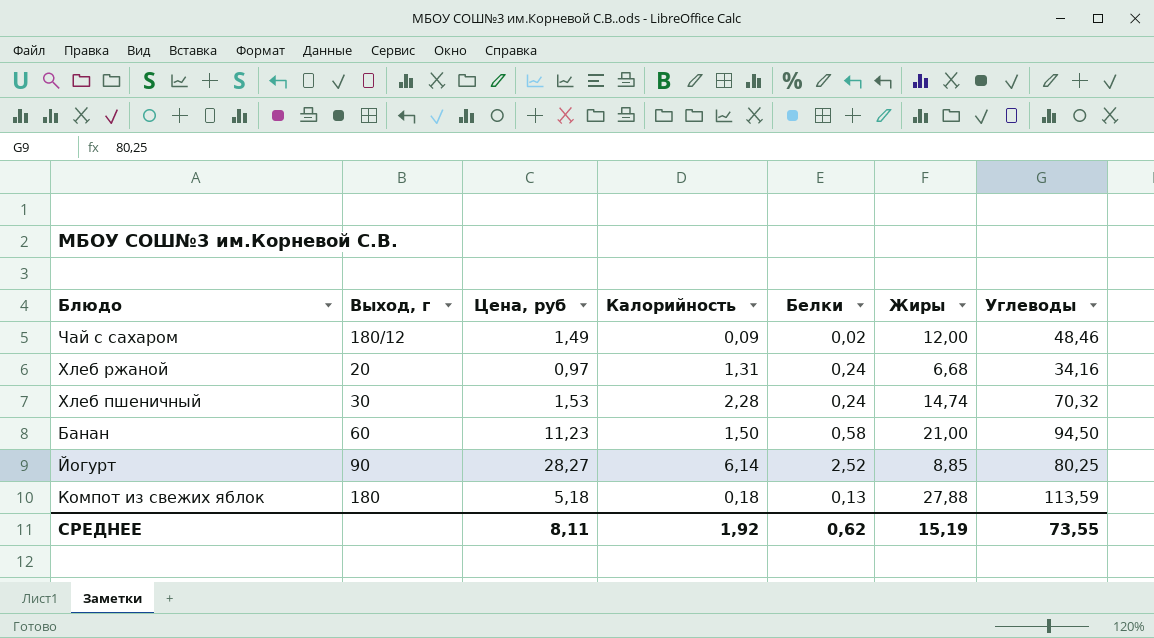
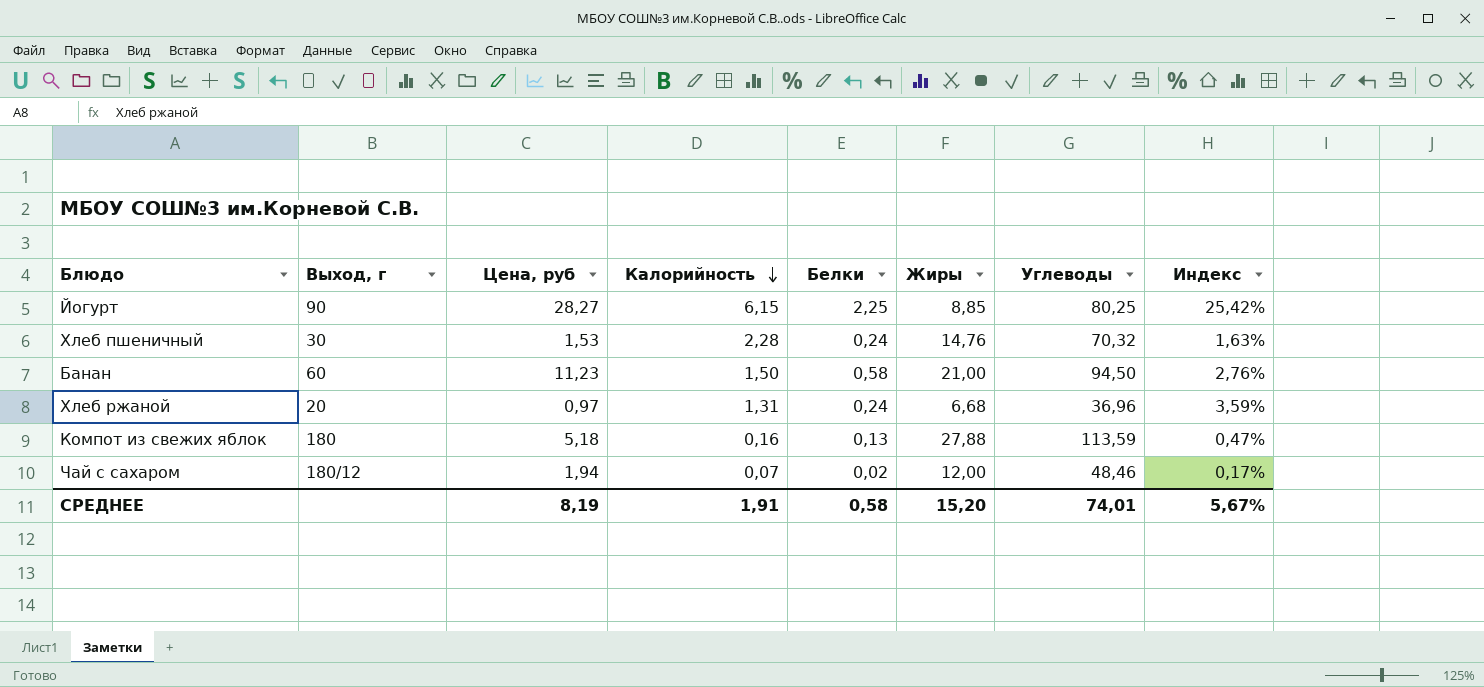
row order: none -> Калорийность descending
column Индекс | formula: none -> [Белки] / [Жиры]
Йогурт | Калорийность: 6,14 -> 6,15
Йогурт | Белки: 2,52 -> 2,25
Хлеб пшеничный | Жиры: 14,74 -> 14,76
Хлеб ржаной | Углеводы: 34,16 -> 36,96
Компот из свежих яблок | Калорийность: 0,18 -> 0,16
Чай с сахаром | Цена, руб: 1,49 -> 1,94
Чай с сахаром | Калорийность: 0,09 -> 0,07
СРЕДНЕЕ | Цена, руб: 8,11 -> 8,19
СРЕДНЕЕ | Калорийность: 1,92 -> 1,91
СРЕДНЕЕ | Белки: 0,62 -> 0,58
СРЕДНЕЕ | Жиры: 15,19 -> 15,20
СРЕДНЕЕ | Углеводы: 73,55 -> 74,01

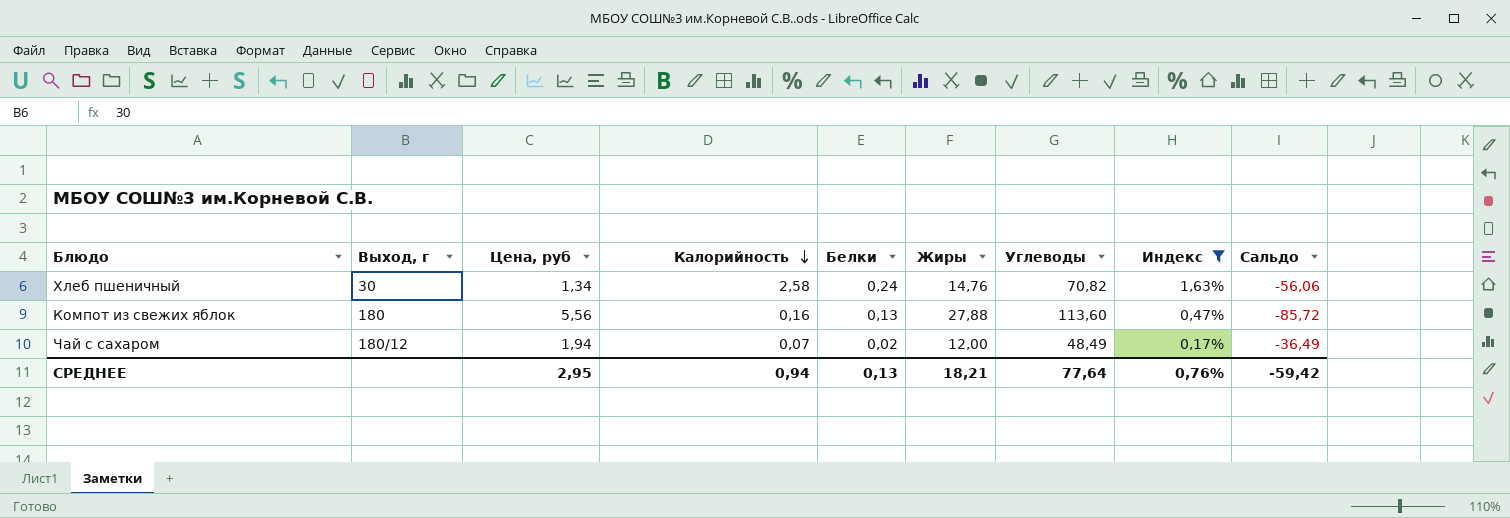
filter: none -> Индекс <= 1,63%
column Сальдо | formula: none -> [Жиры] - [Углеводы]
Хлеб пшеничный | Цена, руб: 1,53 -> 1,34
Хлеб пшеничный | Калорийность: 2,28 -> 2,58
Хлеб пшеничный | Углеводы: 70,32 -> 70,82
Компот из свежих яблок | Цена, руб: 5,18 -> 5,56
Компот из свежих яблок | Углеводы: 113,59 -> 113,60
Чай с сахаром | Углеводы: 48,46 -> 48,49
СРЕДНЕЕ | Цена, руб: 8,19 -> 2,95
СРЕДНЕЕ | Калорийность: 1,91 -> 0,94
СРЕДНЕЕ | Белки: 0,58 -> 0,13
СРЕДНЕЕ | Жиры: 15,20 -> 18,21
СРЕДНЕЕ | Углеводы: 74,01 -> 77,64
СРЕДНЕЕ | Индекс: 5,67% -> 0,76%

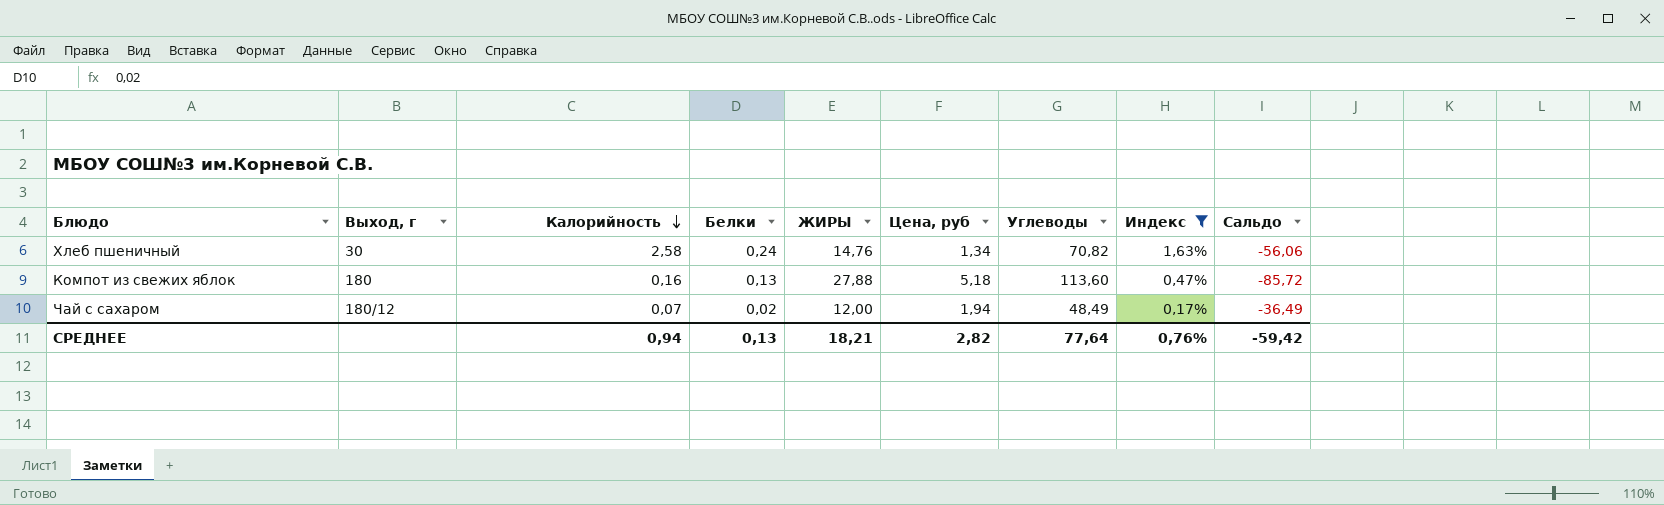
column name: Жиры -> ЖИРЫ
column Цена, руб | position: 3 -> 6
Компот из свежих яблок | Цена, руб: 5,56 -> 5,18
СРЕДНЕЕ | Цена, руб: 2,95 -> 2,82

